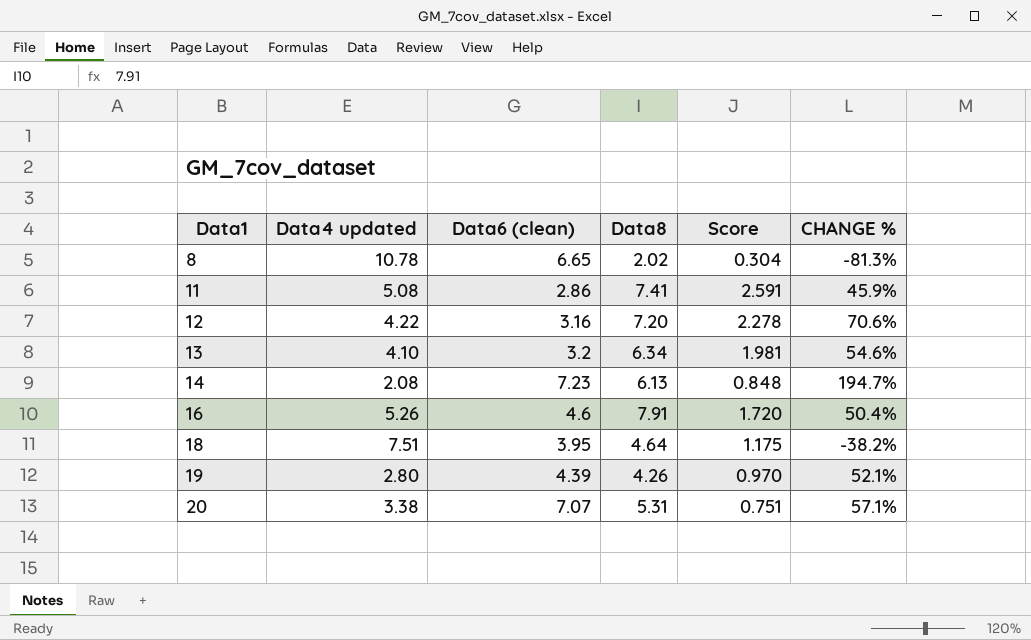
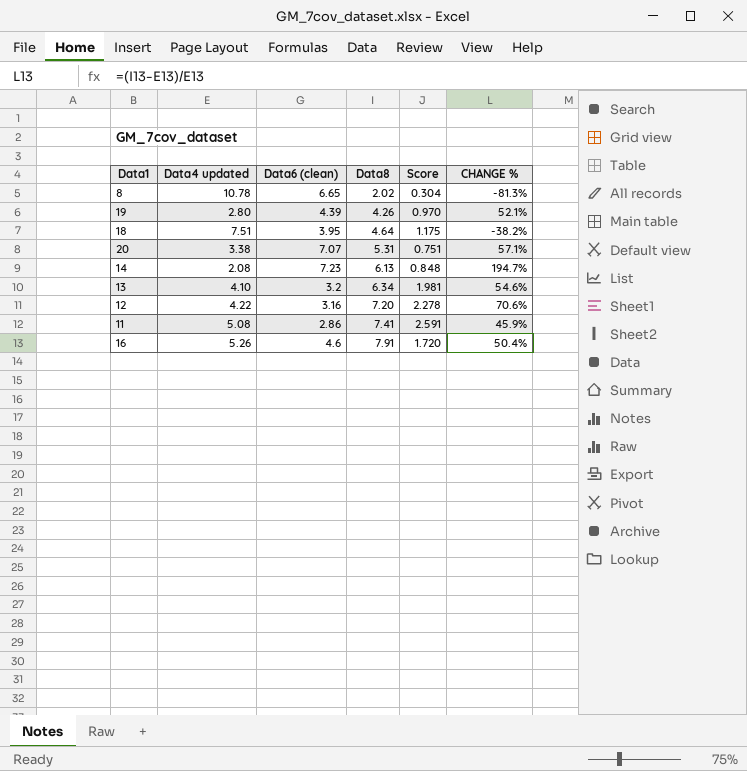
row order: Data1 ascending -> Data8 ascending

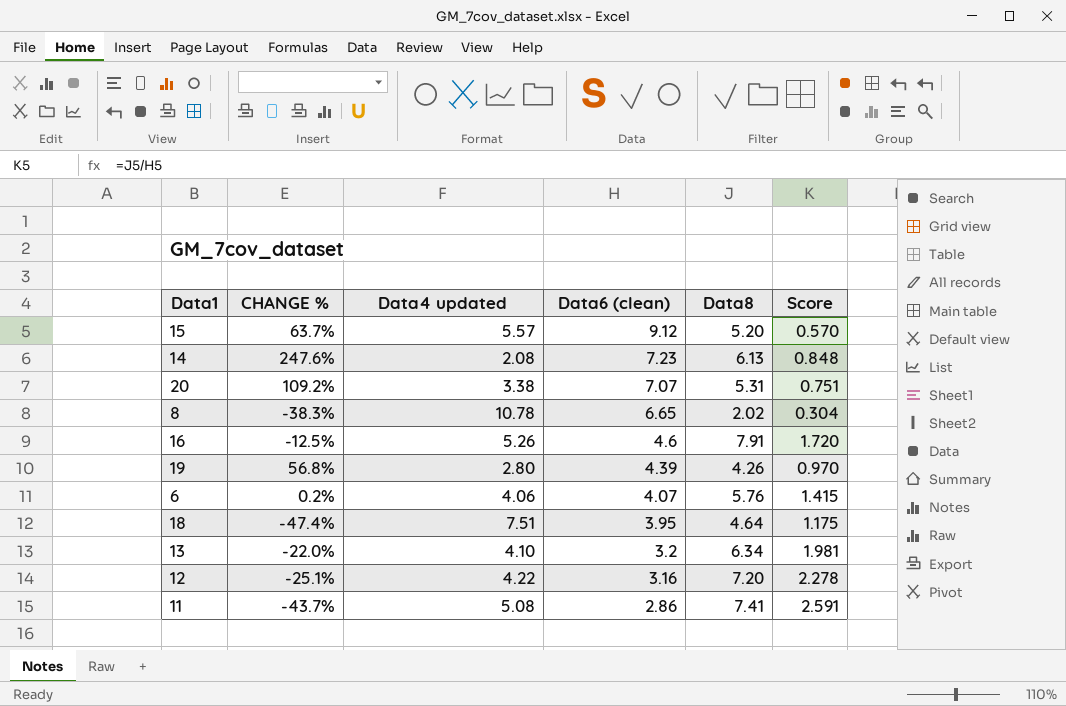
row order: Data8 ascending -> Data6 (clean) descending
column CHANGE % | formula: ([Data8] - [Data4 updated]) / [Data4 updated] -> ([Data6 (clean)] - [Data4 updated]) / [Data4 updated]
column CHANGE % | position: 6 -> 2
row 15: none -> 63.7% | 5.57 | 9.12 | 5.20 | 0.570
row 6: none -> 0.2% | 4.06 | 4.07 | 5.76 | 1.415

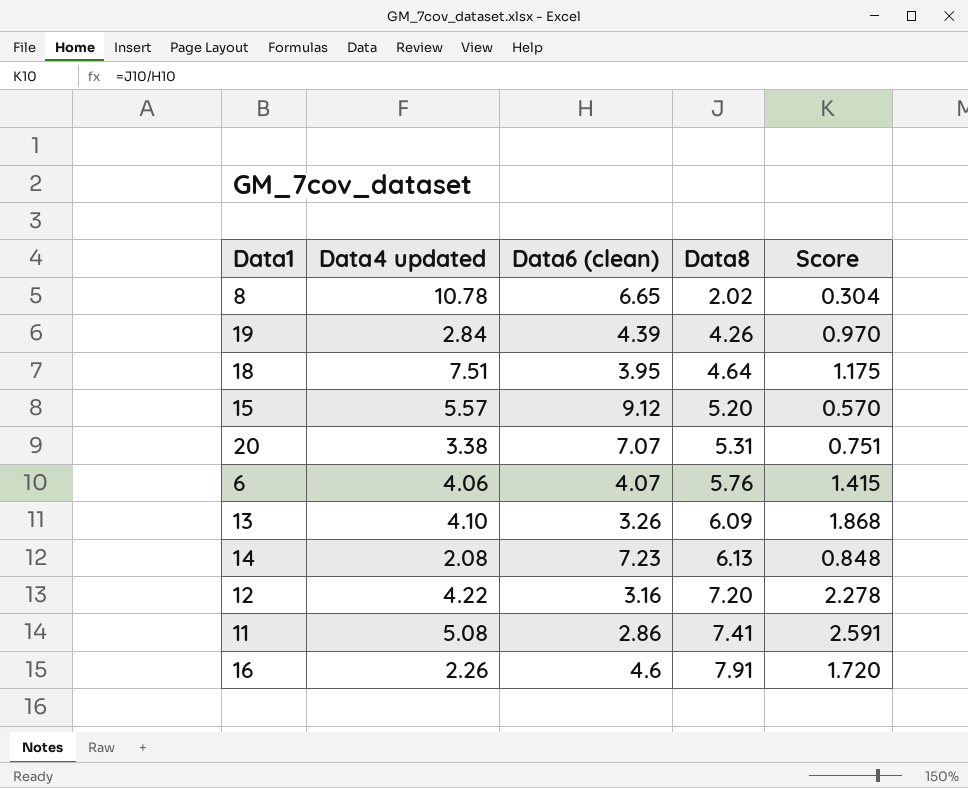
row order: Data6 (clean) descending -> Data8 ascending
column CHANGE % | formula: ([Data6 (clean)] - [Data4 updated]) / [Data4 updated] -> none
19 | Data4 updated: 2.80 -> 2.84
13 | Data6 (clean): 3.2 -> 3.26
13 | Data8: 6.34 -> 6.09
13 | Score: 1.981 -> 1.868
16 | Data4 updated: 5.26 -> 2.26

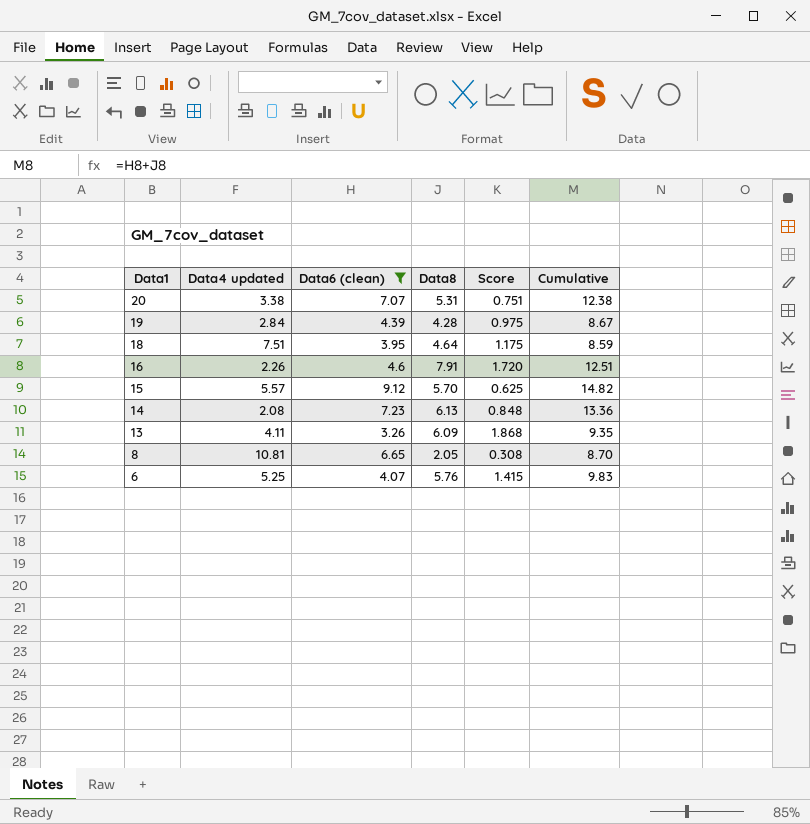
filter: none -> Data6 (clean) >= 3.26
row order: Data8 ascending -> Data1 descending
column Cumulative | formula: none -> [Data6 (clean)] + [Data8]
19 | Data8: 4.26 -> 4.28
19 | Score: 0.970 -> 0.975
15 | Data8: 5.20 -> 5.70
15 | Score: 0.570 -> 0.625
13 | Data4 updated: 4.10 -> 4.11
8 | Data4 updated: 10.78 -> 10.81
8 | Data8: 2.02 -> 2.05
8 | Score: 0.304 -> 0.308
6 | Data4 updated: 4.06 -> 5.25

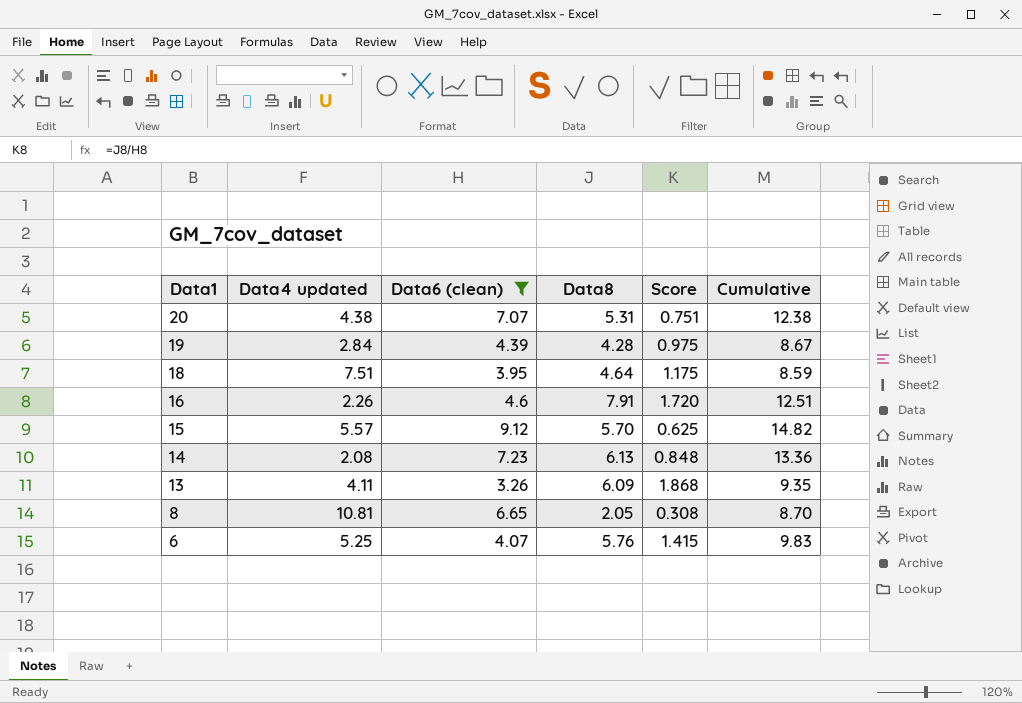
20 | Data4 updated: 3.38 -> 4.38

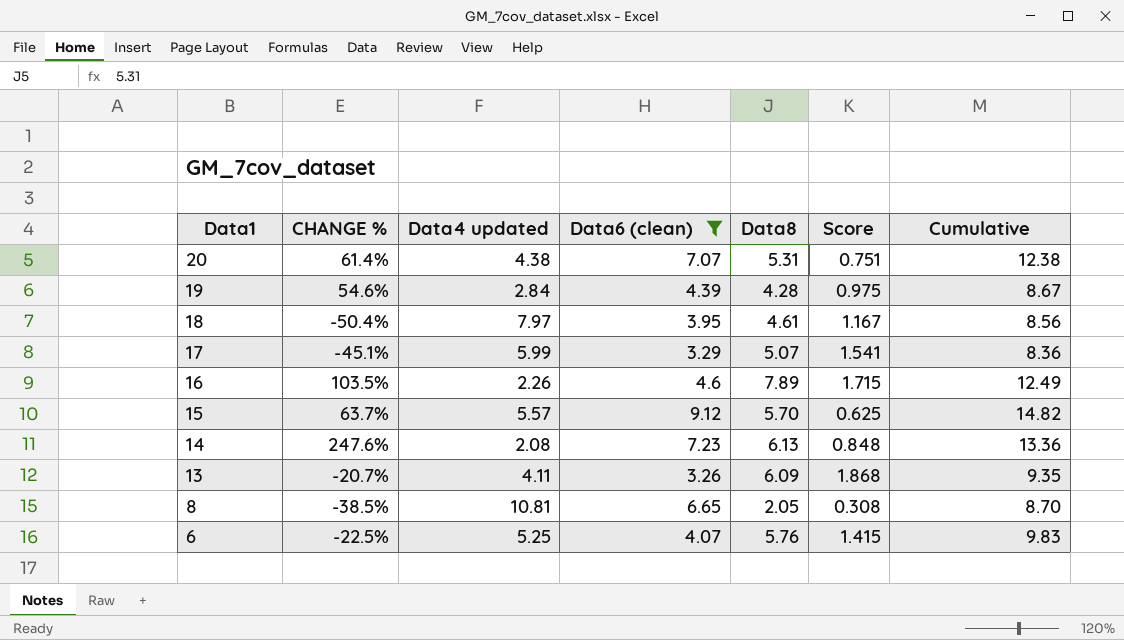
column CHANGE % | formula: none -> ([Data6 (clean)] - [Data4 updated]) / [Data4 updated]
18 | Data4 updated: 7.51 -> 7.97
18 | Data8: 4.64 -> 4.61
18 | Score: 1.175 -> 1.167
18 | Cumulative: 8.59 -> 8.56
row 17: none -> -45.1% | 5.99 | 3.29 | 5.07 | 1.541 | 8.36
16 | Data8: 7.91 -> 7.89
16 | Score: 1.720 -> 1.715
16 | Cumulative: 12.51 -> 12.49

